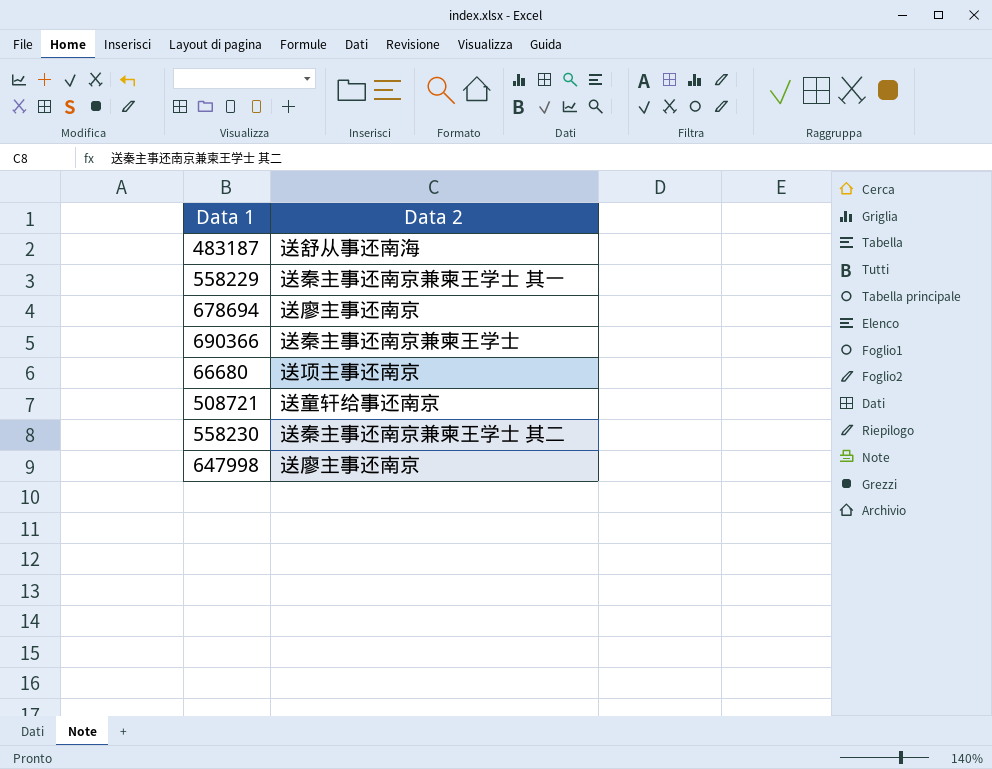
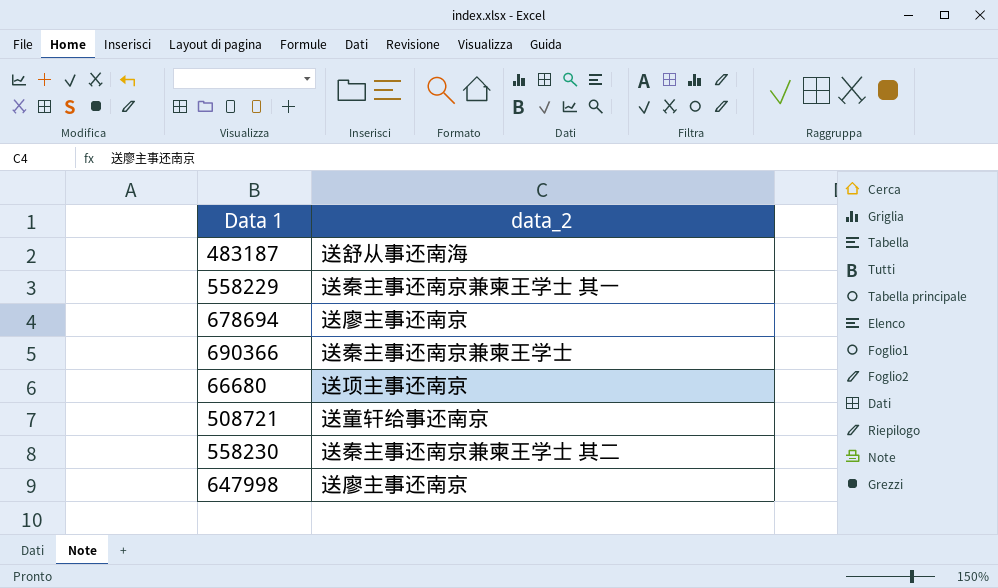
column name: Data 2 -> data_2

